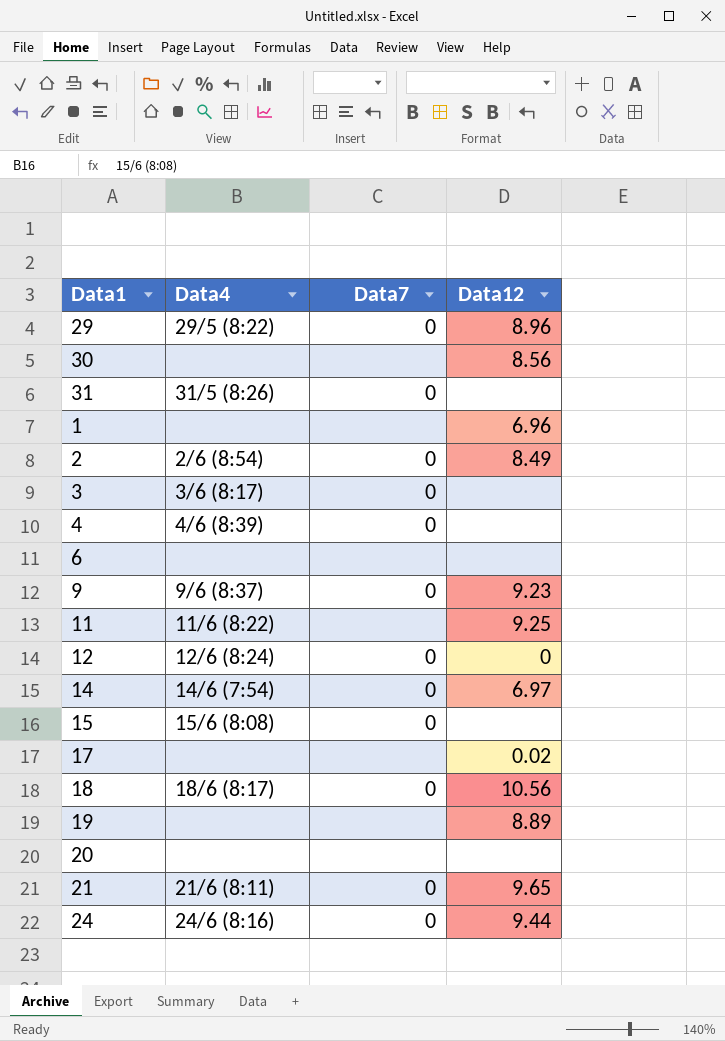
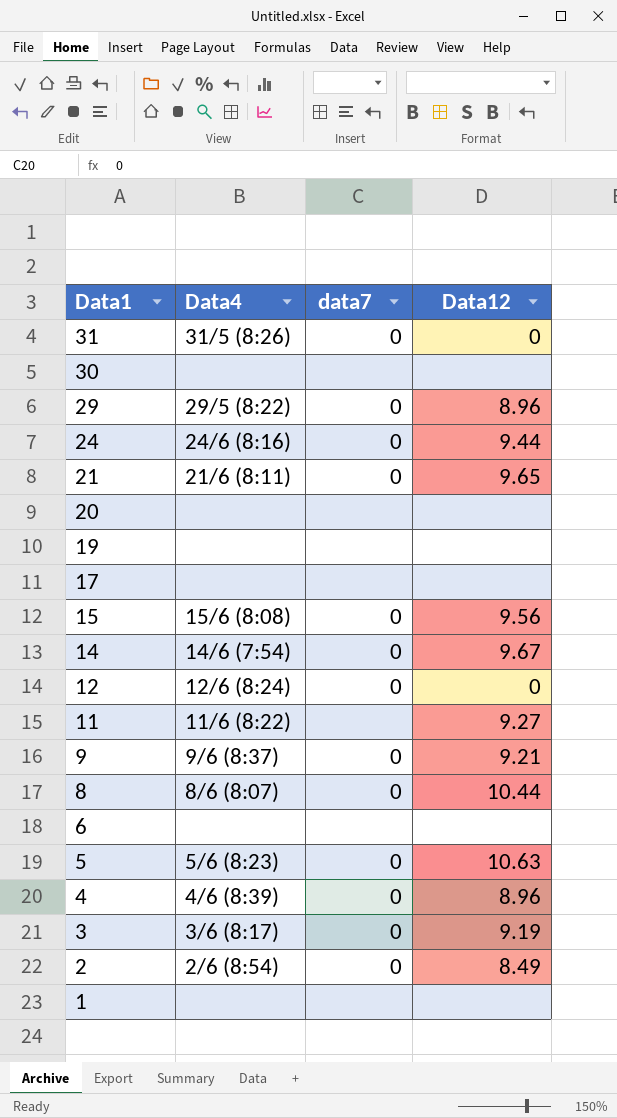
row order: none -> Data1 descending
column name: Data7 -> data7
row 18: 18/6 (8:17) | 0 | 10.56 -> none
31 | Data12: none -> 0
30 | Data12: 8.56 -> none
19 | Data12: 8.89 -> none
17 | Data12: 0.02 -> none
15 | Data12: none -> 9.56
14 | Data12: 6.97 -> 9.67
11 | Data12: 9.25 -> 9.27
9 | Data12: 9.23 -> 9.21
row 8: none -> 8/6 (8:07) | 0 | 10.44
row 5: none -> 5/6 (8:23) | 0 | 10.63
4 | Data12: none -> 8.96
3 | Data12: none -> 9.19
1 | Data12: 6.96 -> none

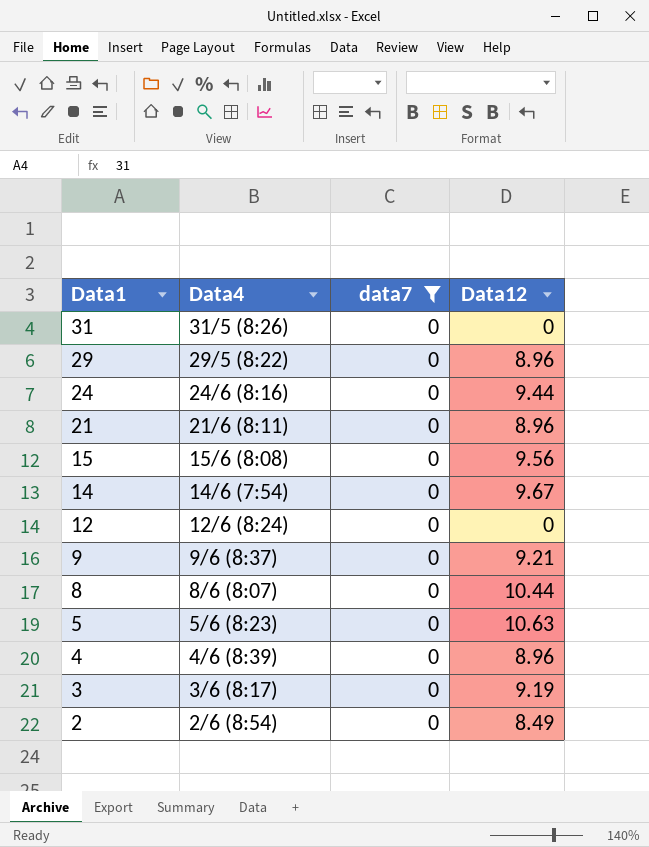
filter: none -> data7 = 0
21 | Data12: 9.65 -> 8.96

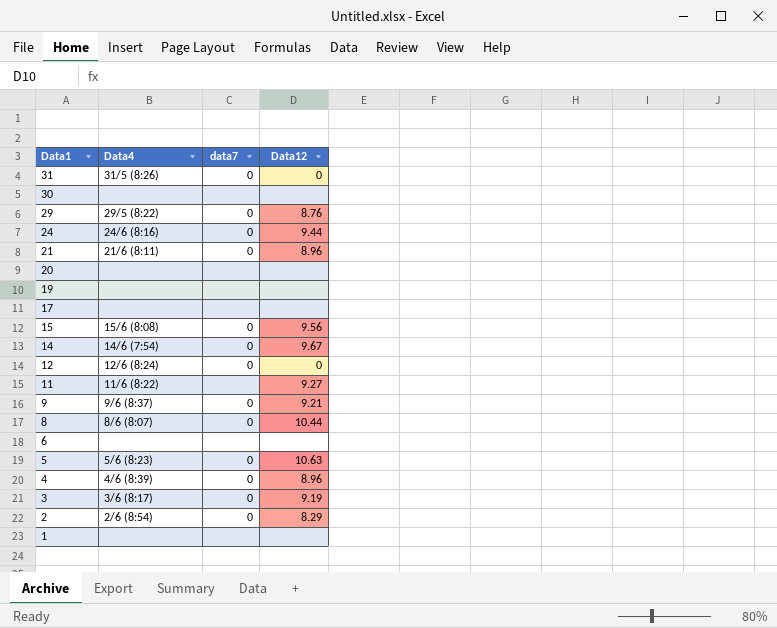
filter: data7 = 0 -> none
29 | Data12: 8.96 -> 8.76
2 | Data12: 8.49 -> 8.29

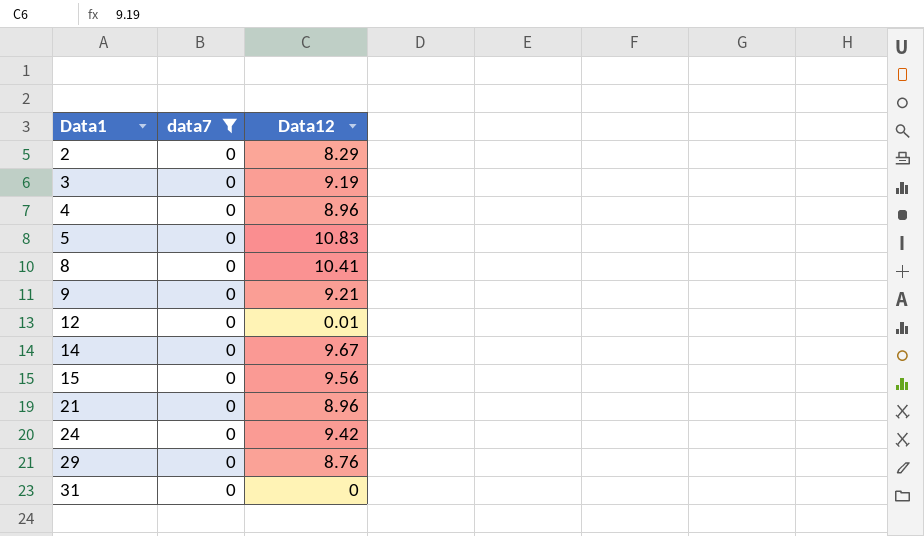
filter: none -> data7 = 0
row order: Data1 descending -> Data1 ascending
column Data4 | position: 2 -> none
5 | Data12: 10.63 -> 10.83
8 | Data12: 10.44 -> 10.41
12 | Data12: 0 -> 0.01
24 | Data12: 9.44 -> 9.42

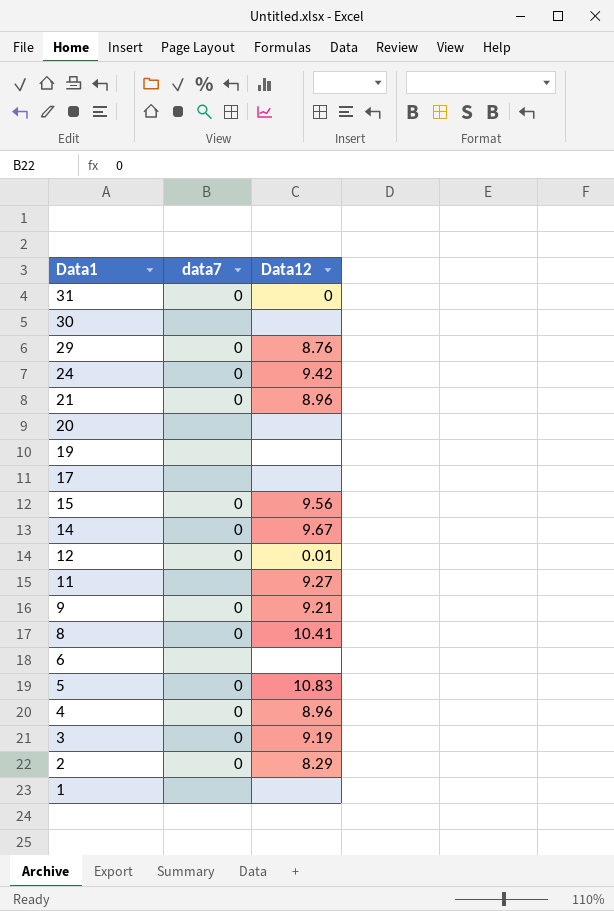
filter: data7 = 0 -> none
row order: Data1 ascending -> Data1 descending

